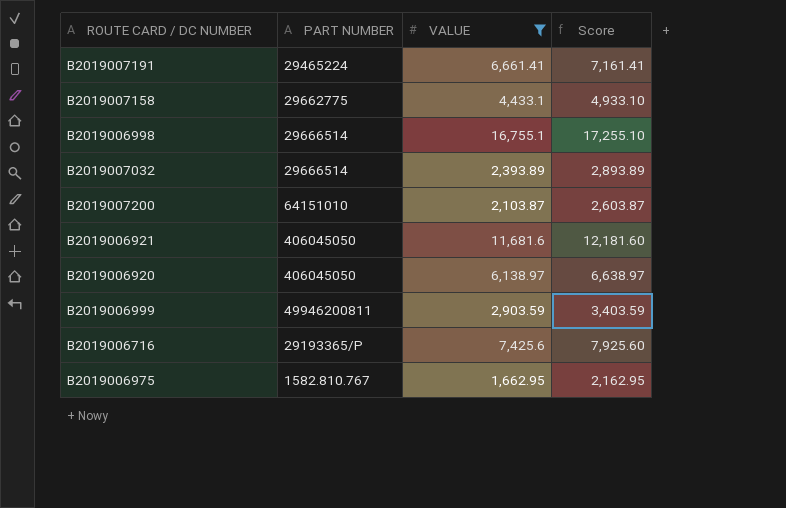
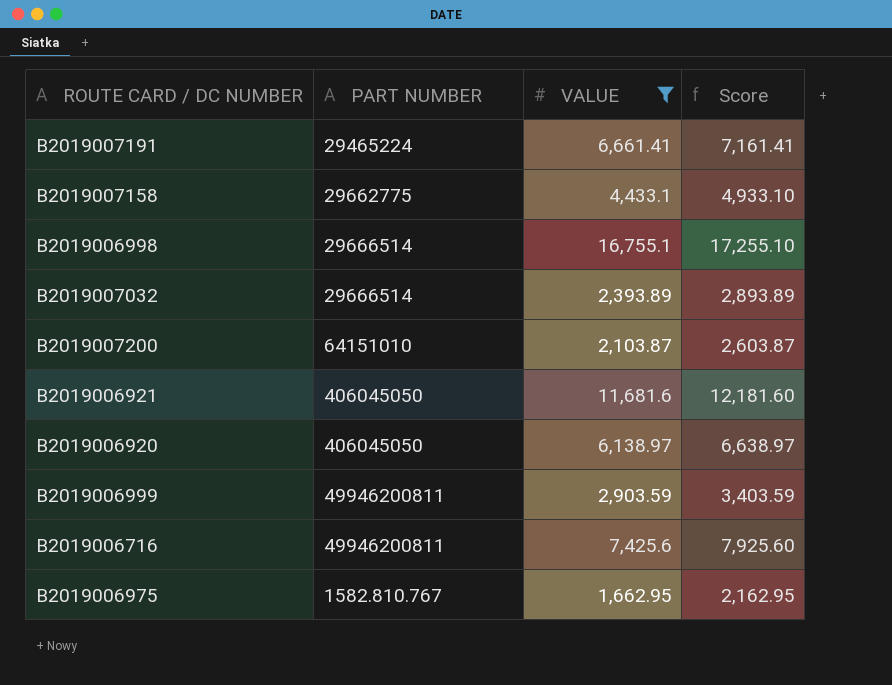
B2019006716 | PART NUMBER: 29193365/P -> 49946200811

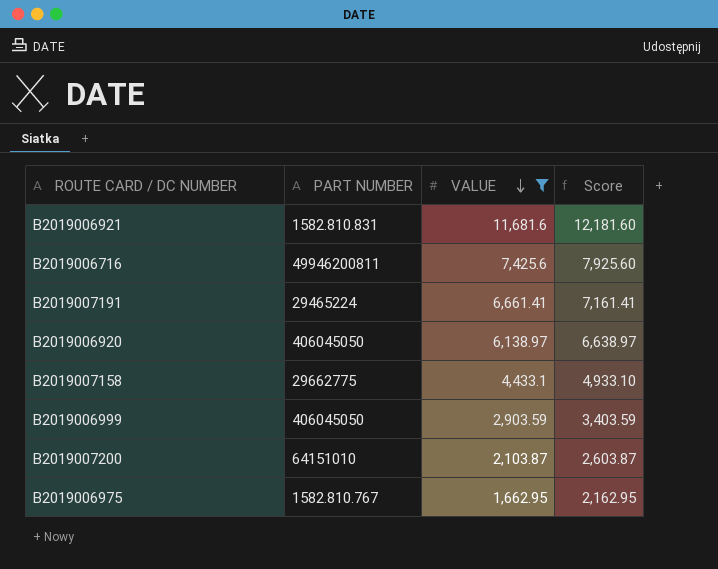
row order: none -> VALUE descending
row B2019006998: 29666514 | 16,755.1 | 17,255.10 -> none
row B2019007032: 29666514 | 2,393.89 | 2,893.89 -> none
B2019006921 | PART NUMBER: 406045050 -> 1582.810.831
B2019006999 | PART NUMBER: 49946200811 -> 406045050

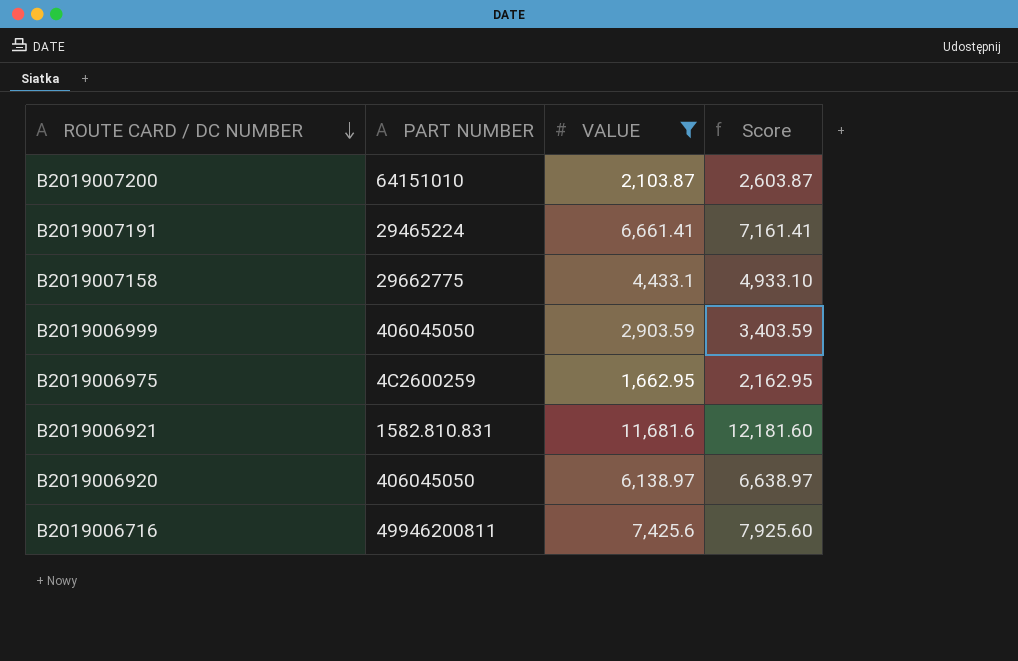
row order: VALUE descending -> ROUTE CARD / DC NUMBER descending
B2019006975 | PART NUMBER: 1582.810.767 -> 4C2600259

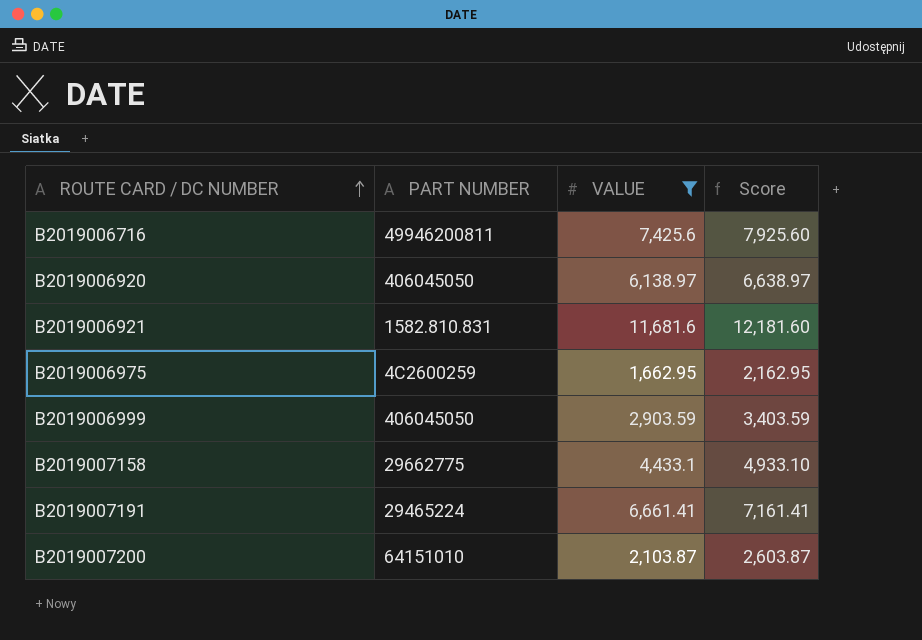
row order: ROUTE CARD / DC NUMBER descending -> ROUTE CARD / DC NUMBER ascending

